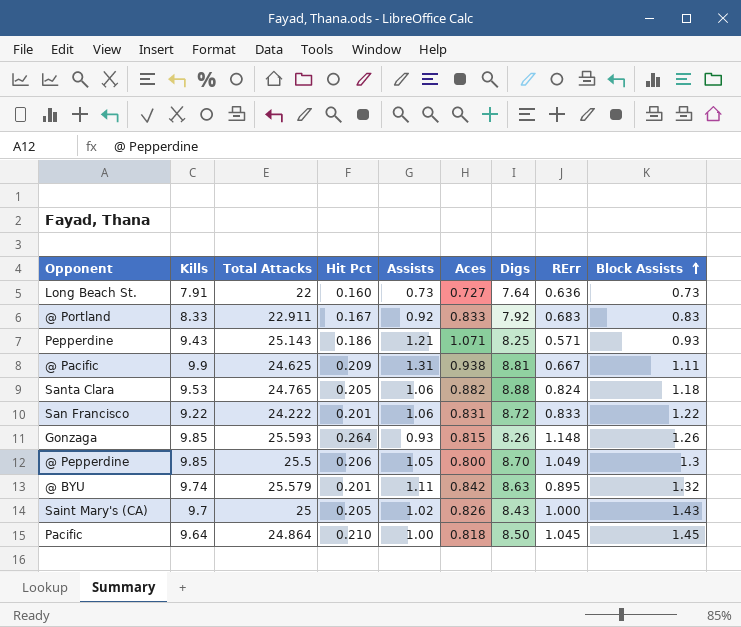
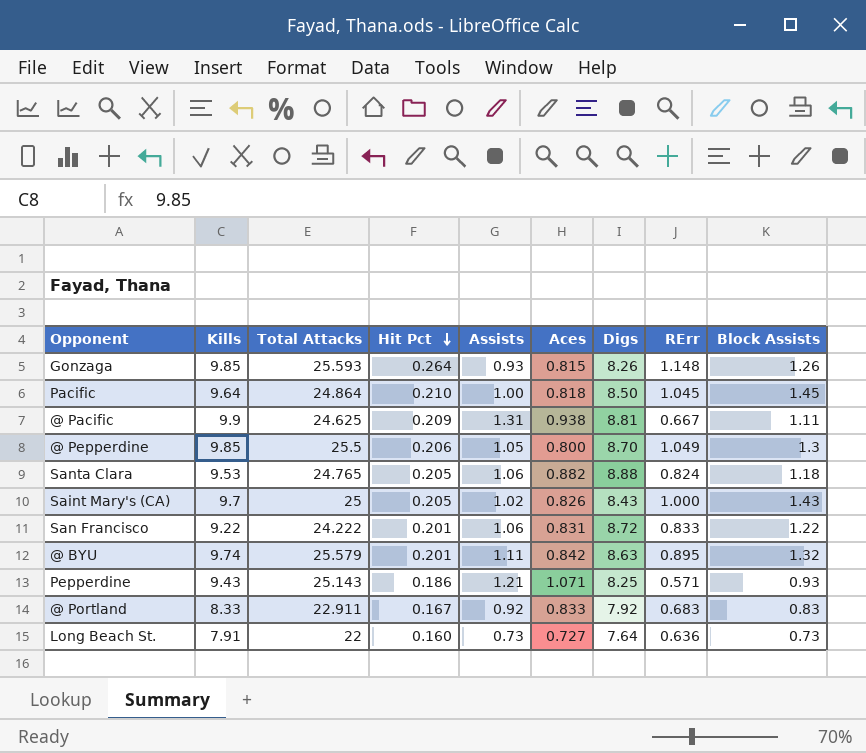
row order: Block Assists ascending -> Hit Pct descending

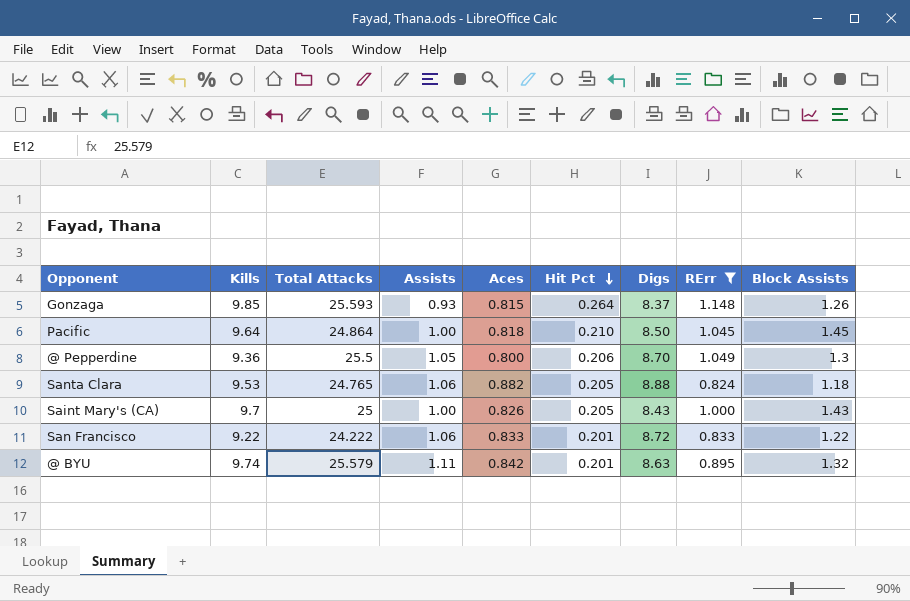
filter: none -> RErr >= 0.824
column Hit Pct | position: 4 -> 6
Gonzaga | Digs: 8.26 -> 8.37
@ Pepperdine | Kills: 9.85 -> 9.36
Saint Mary's (CA) | Assists: 1.02 -> 1.00
San Francisco | Aces: 0.831 -> 0.833

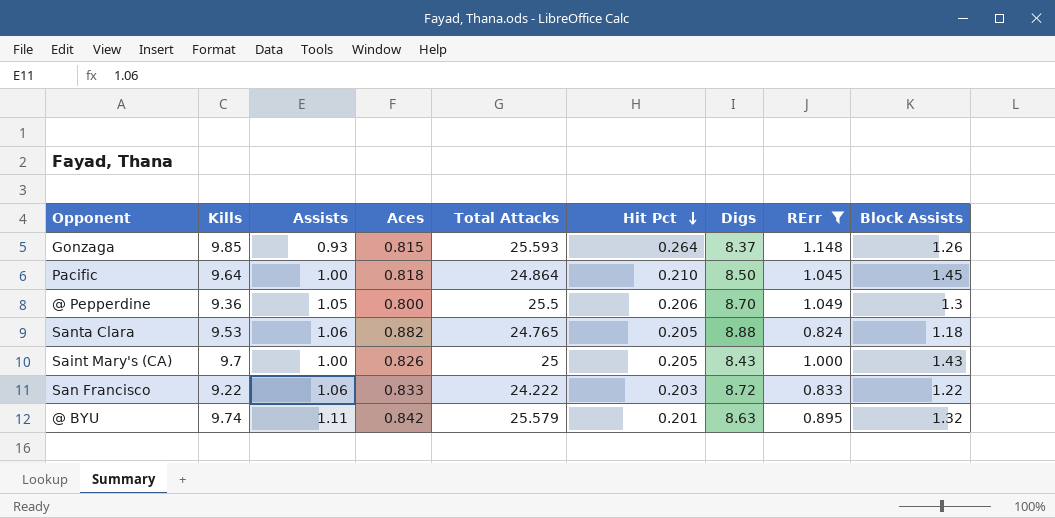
column Total Attacks | position: 3 -> 5
San Francisco | Hit Pct: 0.201 -> 0.203

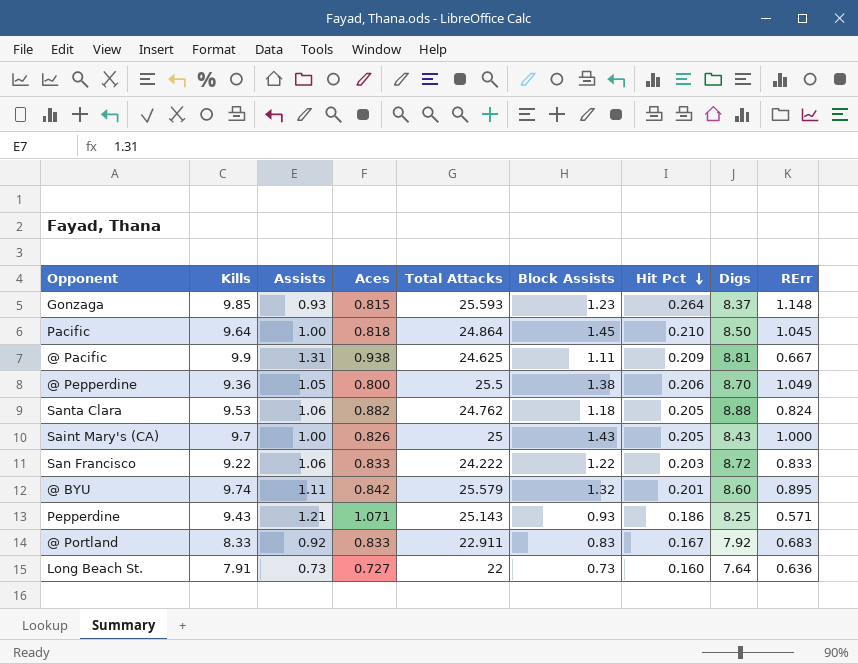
filter: RErr >= 0.824 -> none
column Block Assists | position: 9 -> 6
Gonzaga | Block Assists: 1.26 -> 1.23
@ Pepperdine | Block Assists: 1.3 -> 1.38
Santa Clara | Total Attacks: 24.765 -> 24.762
@ BYU | Digs: 8.63 -> 8.60

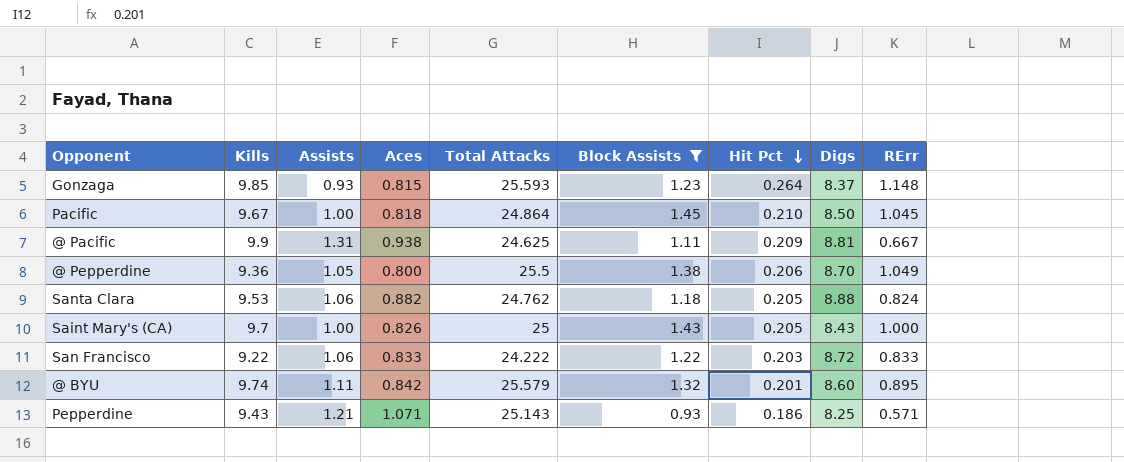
filter: none -> Block Assists >= 0.93
Pacific | Kills: 9.64 -> 9.67

